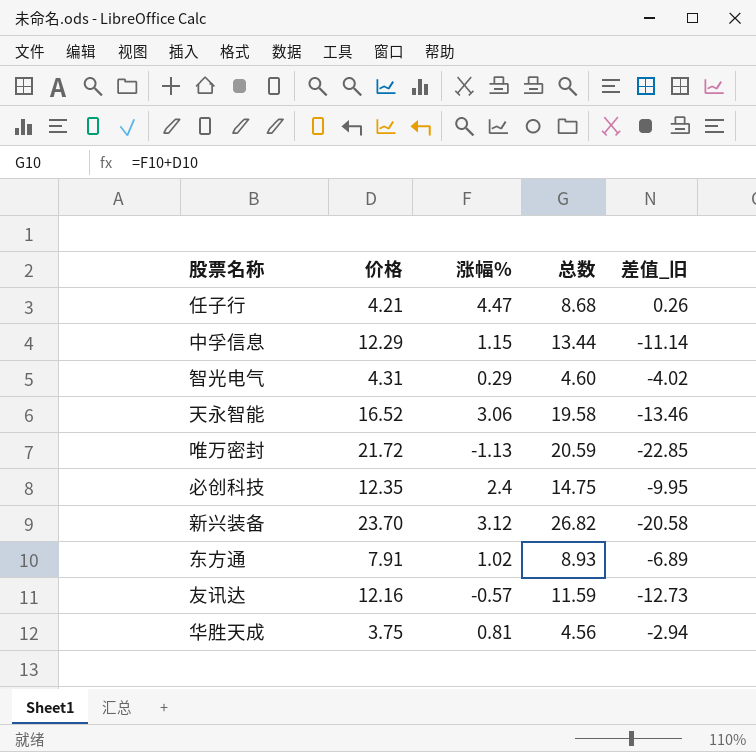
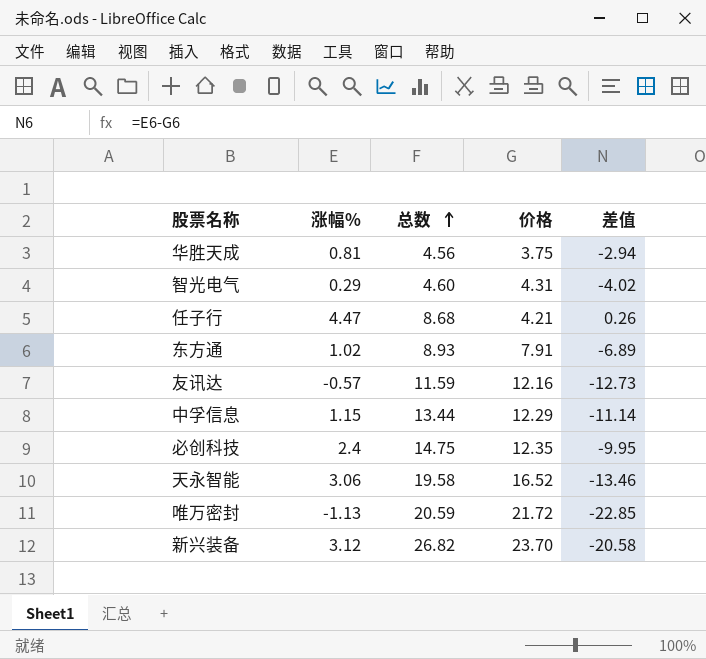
row order: none -> 总数 ascending
column 价格 | position: 2 -> 4
column name: 差值_旧 -> 差值

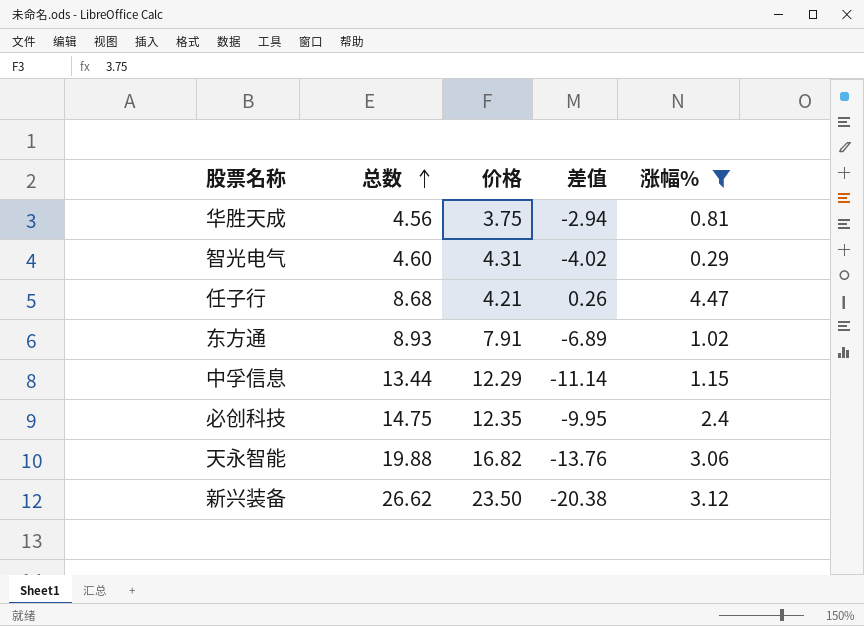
filter: none -> 涨幅% >= 0.29
column 涨幅% | position: 2 -> 5
天永智能 | 总数: 19.58 -> 19.88
天永智能 | 价格: 16.52 -> 16.82
天永智能 | 差值: -13.46 -> -13.76
新兴装备 | 总数: 26.82 -> 26.62
新兴装备 | 价格: 23.70 -> 23.50
新兴装备 | 差值: -20.58 -> -20.38

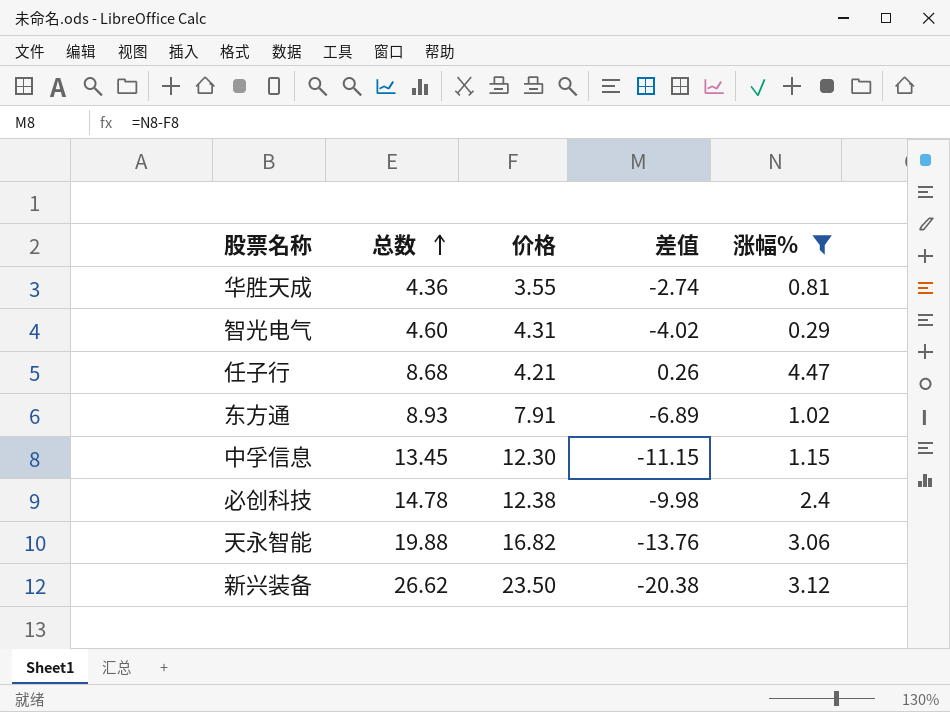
华胜天成 | 总数: 4.56 -> 4.36
华胜天成 | 价格: 3.75 -> 3.55
华胜天成 | 差值: -2.94 -> -2.74
中孚信息 | 总数: 13.44 -> 13.45
中孚信息 | 价格: 12.29 -> 12.30
中孚信息 | 差值: -11.14 -> -11.15
必创科技 | 总数: 14.75 -> 14.78
必创科技 | 价格: 12.35 -> 12.38
必创科技 | 差值: -9.95 -> -9.98

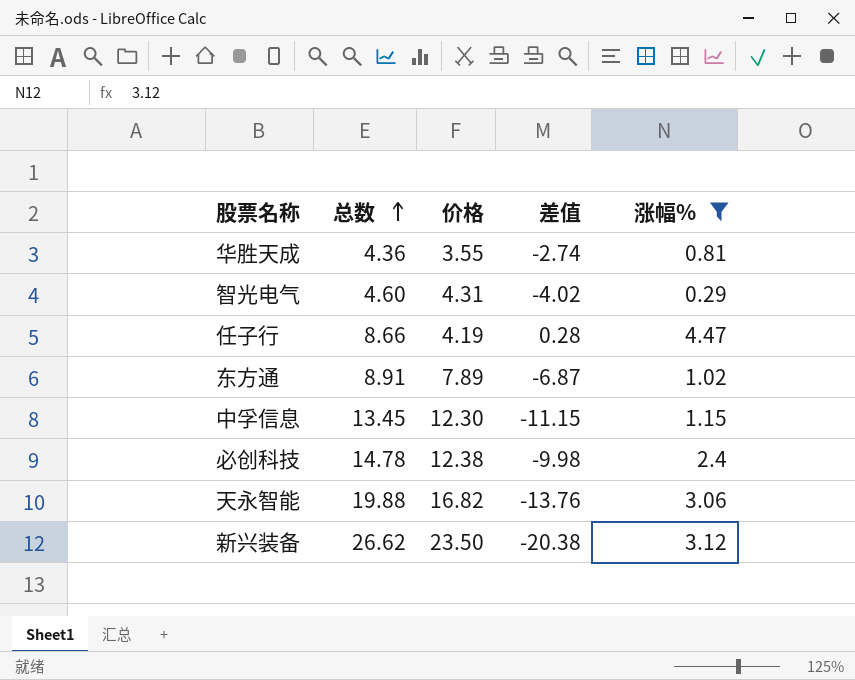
任子行 | 总数: 8.68 -> 8.66
任子行 | 价格: 4.21 -> 4.19
任子行 | 差值: 0.26 -> 0.28
东方通 | 总数: 8.93 -> 8.91
东方通 | 价格: 7.91 -> 7.89
东方通 | 差值: -6.89 -> -6.87

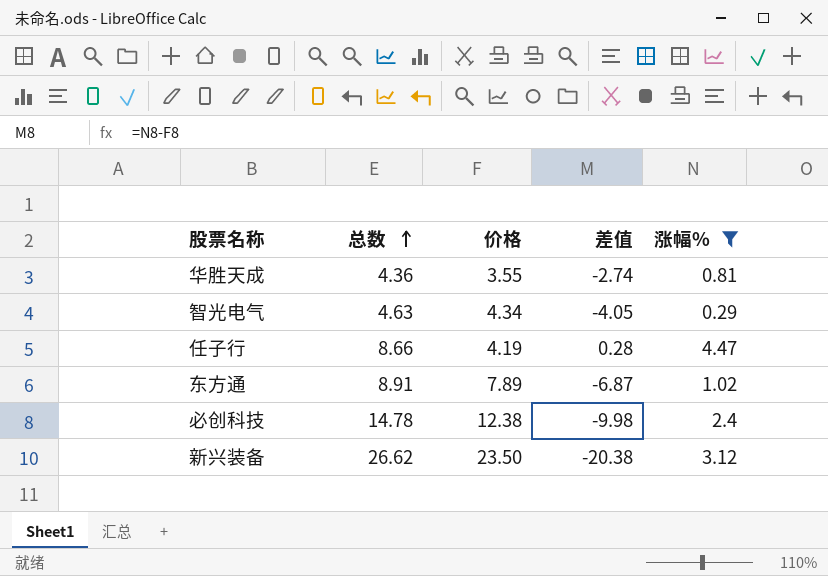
row 中孚信息: 13.45 | 12.30 | -11.15 | 1.15 -> none
row 天永智能: 19.88 | 16.82 | -13.76 | 3.06 -> none
智光电气 | 总数: 4.60 -> 4.63
智光电气 | 价格: 4.31 -> 4.34
智光电气 | 差值: -4.02 -> -4.05

